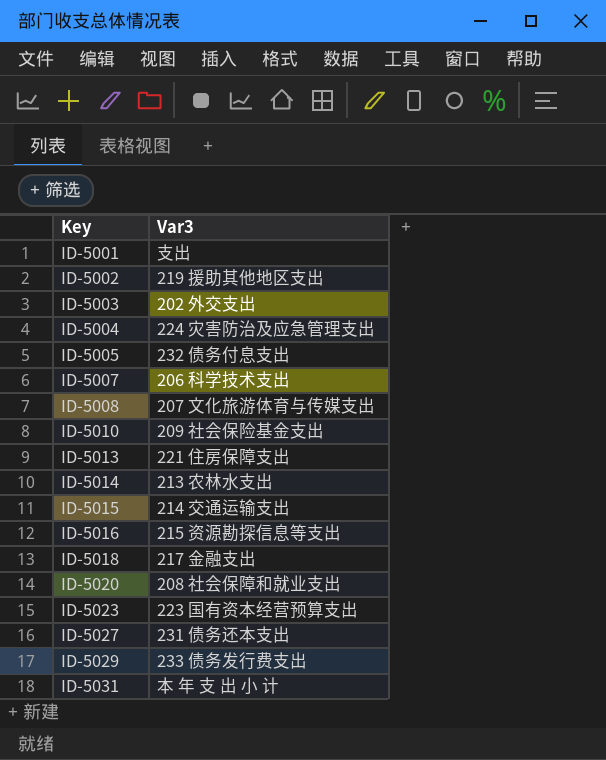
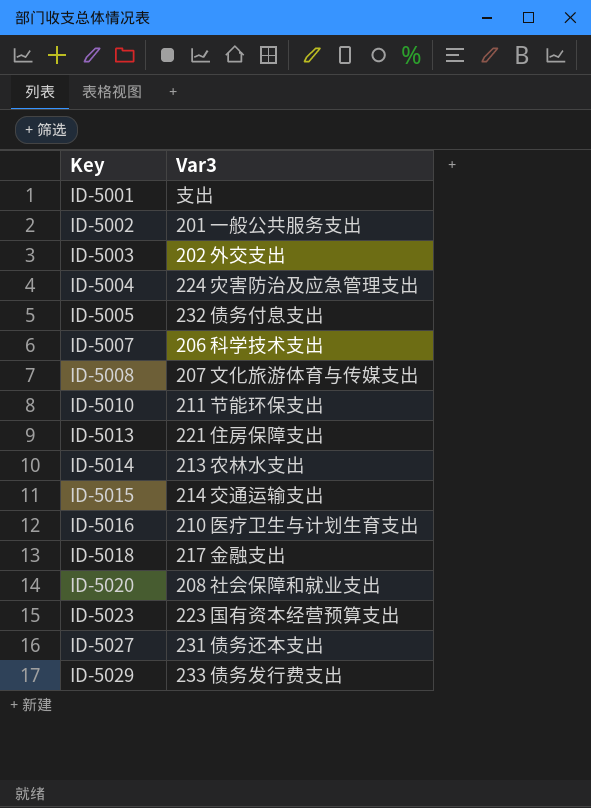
row ID-5031: 本 年 支 出 小 计 -> none
ID-5002 | Var3: 219 援助其他地区支出 -> 201 一般公共服务支出
ID-5010 | Var3: 209 社会保险基金支出 -> 211 节能环保支出
ID-5016 | Var3: 215 资源勘探信息等支出 -> 210 医疗卫生与计划生育支出

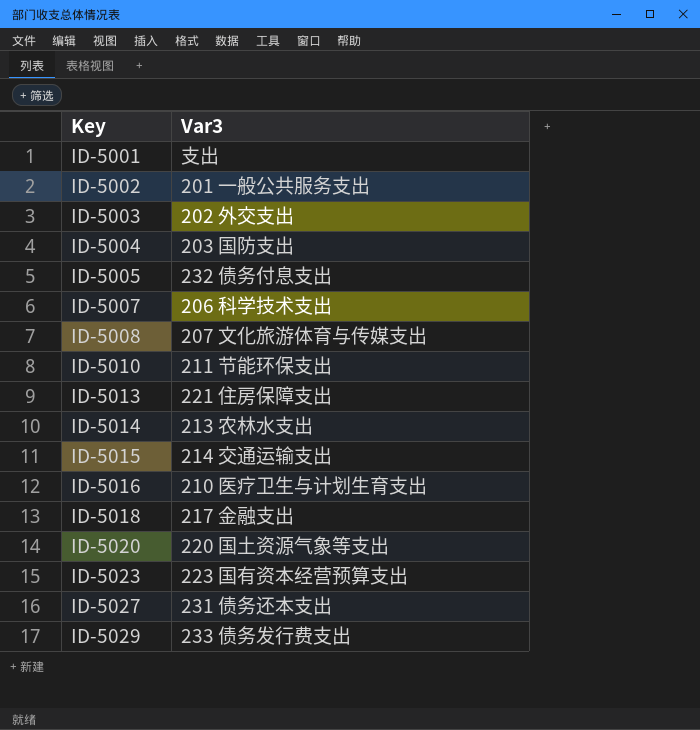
ID-5004 | Var3: 224 灾害防治及应急管理支出 -> 203 国防支出
ID-5020 | Var3: 208 社会保障和就业支出 -> 220 国土资源气象等支出

